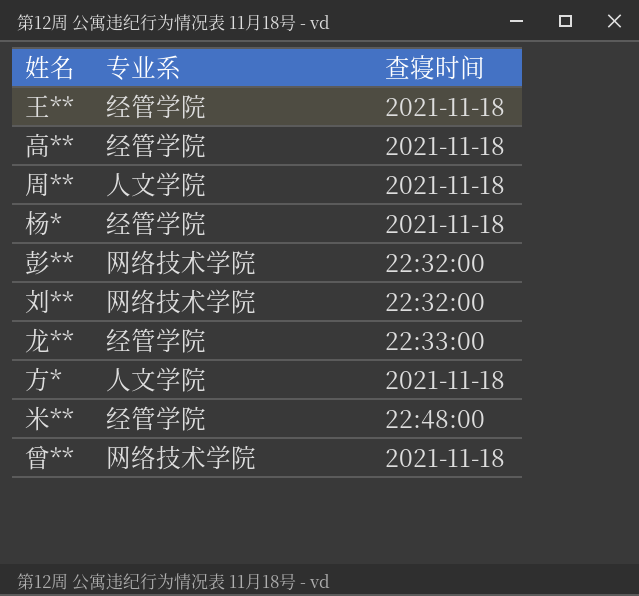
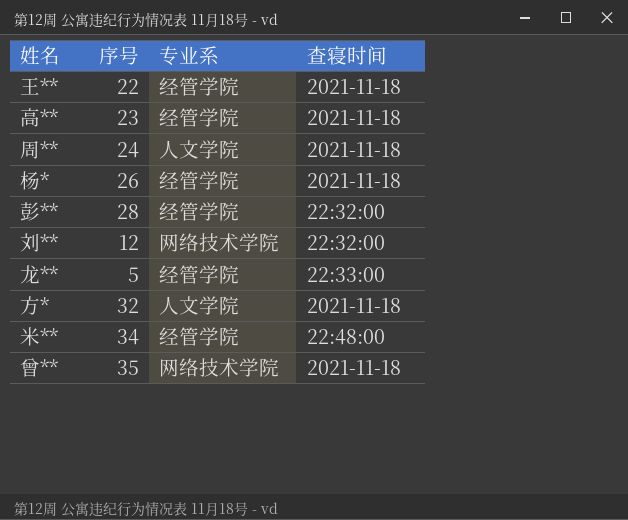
column 序号 | position: none -> 2
彭** | 专业系: 网络技术学院 -> 经管学院

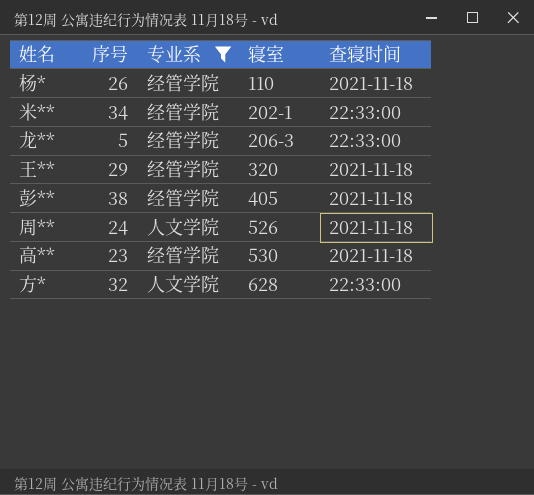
filter: none -> 专业系 != 网络技术学院
row order: none -> 寝室 ascending
column 寝室 | position: none -> 4
米** | 查寝时间: 22:48:00 -> 22:33:00
王** | 序号: 22 -> 29
彭** | 序号: 28 -> 38
彭** | 查寝时间: 22:32:00 -> 2021-11-18
方* | 查寝时间: 2021-11-18 -> 22:33:00

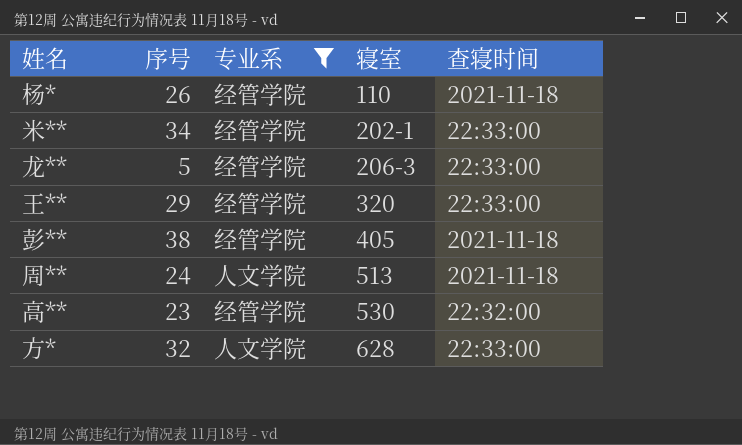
王** | 查寝时间: 2021-11-18 -> 22:33:00
周** | 寝室: 526 -> 513
高** | 查寝时间: 2021-11-18 -> 22:32:00

